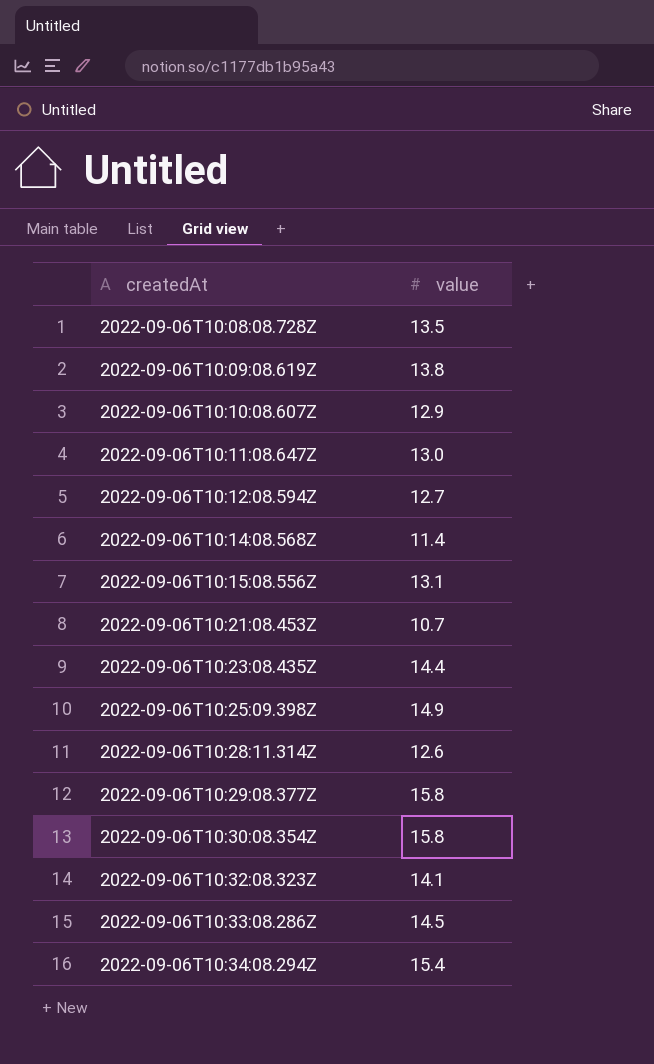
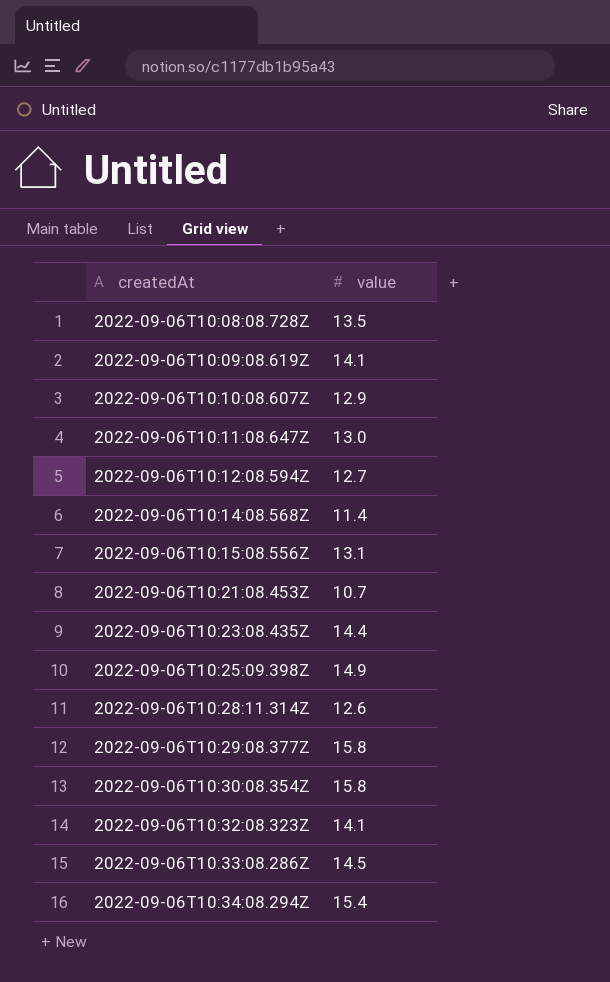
2022-09-06T10:09:08.619Z | value: 13.8 -> 14.1

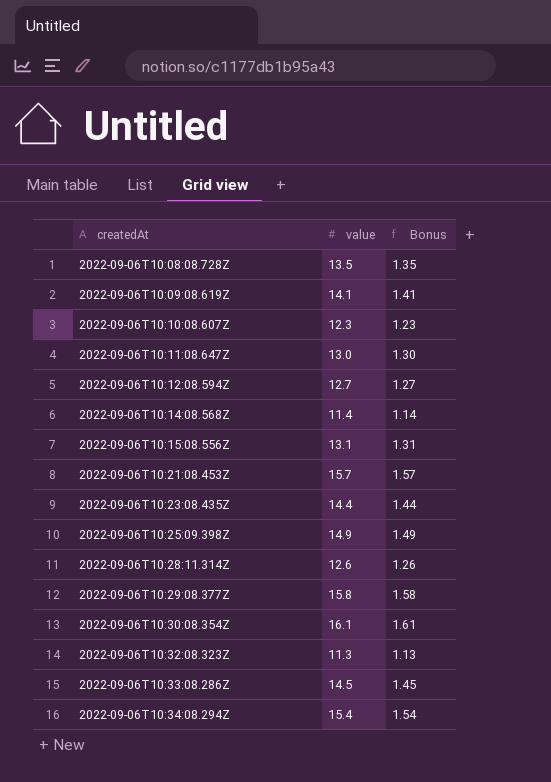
column Bonus | formula: none -> [value] * 0.1
2022-09-06T10:10:08.607Z | value: 12.9 -> 12.3
2022-09-06T10:21:08.453Z | value: 10.7 -> 15.7
2022-09-06T10:30:08.354Z | value: 15.8 -> 16.1
2022-09-06T10:32:08.323Z | value: 14.1 -> 11.3

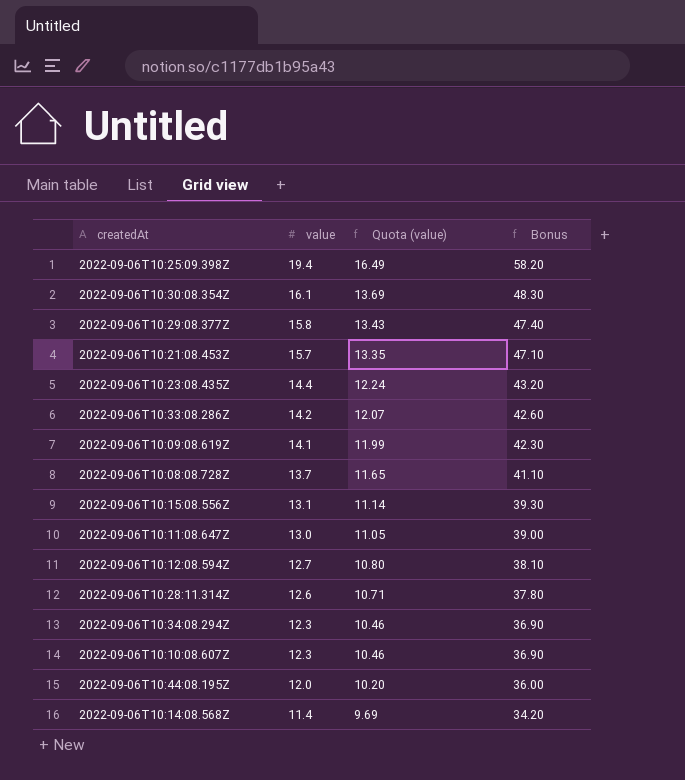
row order: createdAt ascending -> value descending
column Quota (value) | formula: none -> [value] * 0.85
column Bonus | formula: [value] * 0.1 -> [value] * 3
row 2022-09-06T10:32:08.323Z: 11.3 | 1.13 -> none
2022-09-06T10:25:09.398Z | value: 14.9 -> 19.4
2022-09-06T10:33:08.286Z | value: 14.5 -> 14.2
2022-09-06T10:08:08.728Z | value: 13.5 -> 13.7
2022-09-06T10:34:08.294Z | value: 15.4 -> 12.3
row 2022-09-06T10:44:08.195Z: none -> 12.0 | 10.20 | 36.00

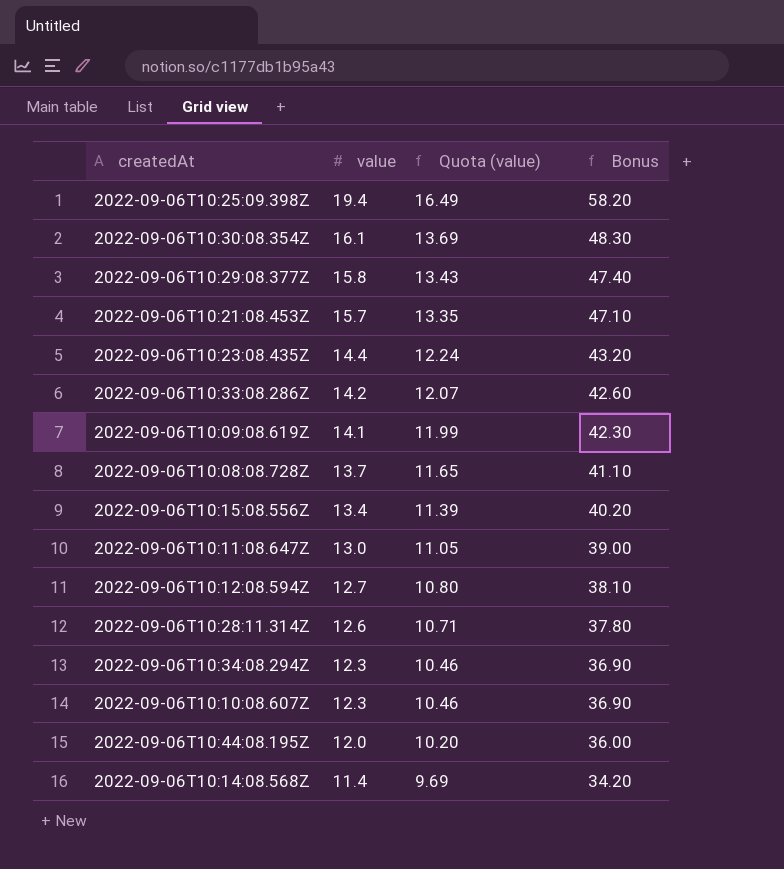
2022-09-06T10:15:08.556Z | value: 13.1 -> 13.4
2022-09-06T10:15:08.556Z | Quota (value): 11.14 -> 11.39
2022-09-06T10:15:08.556Z | Bonus: 39.30 -> 40.20

